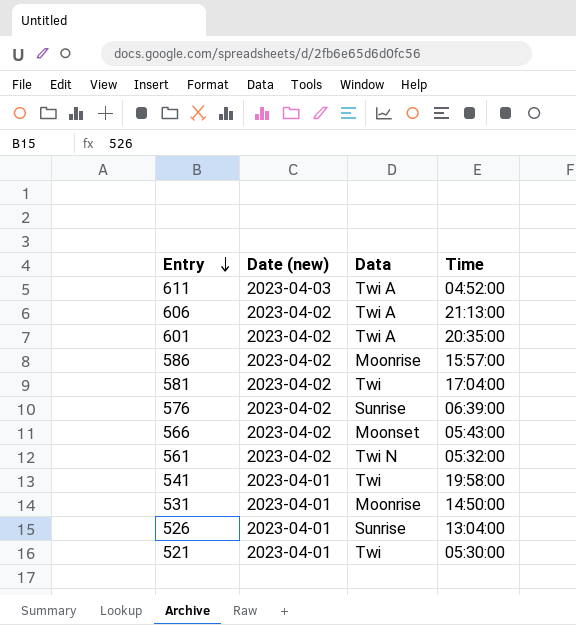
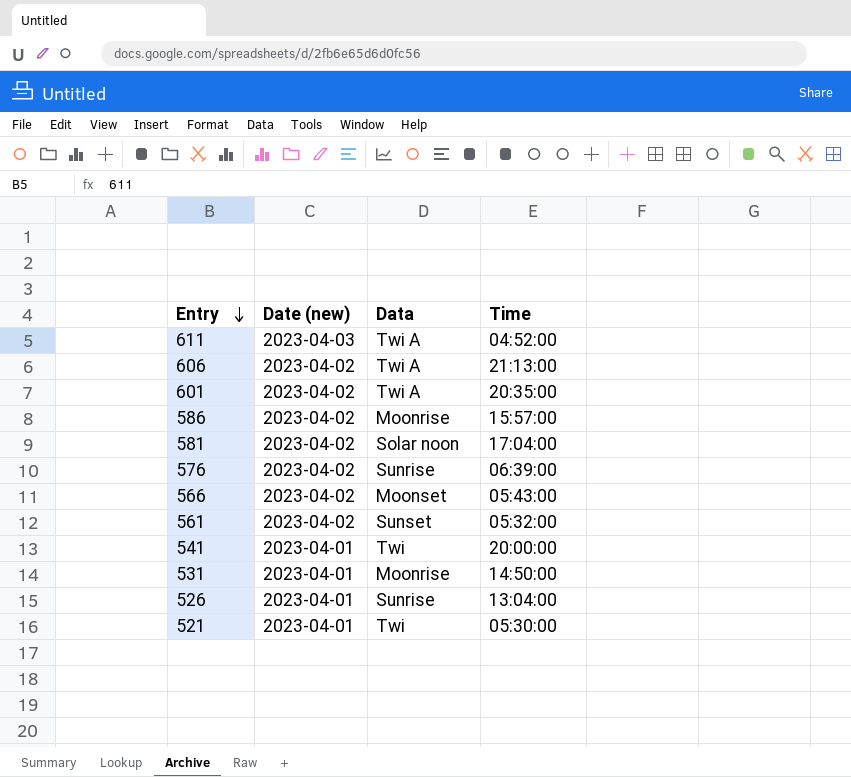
581 | Data: Twi -> Solar noon
561 | Data: Twi N -> Sunset
541 | Time: 19:58:00 -> 20:00:00

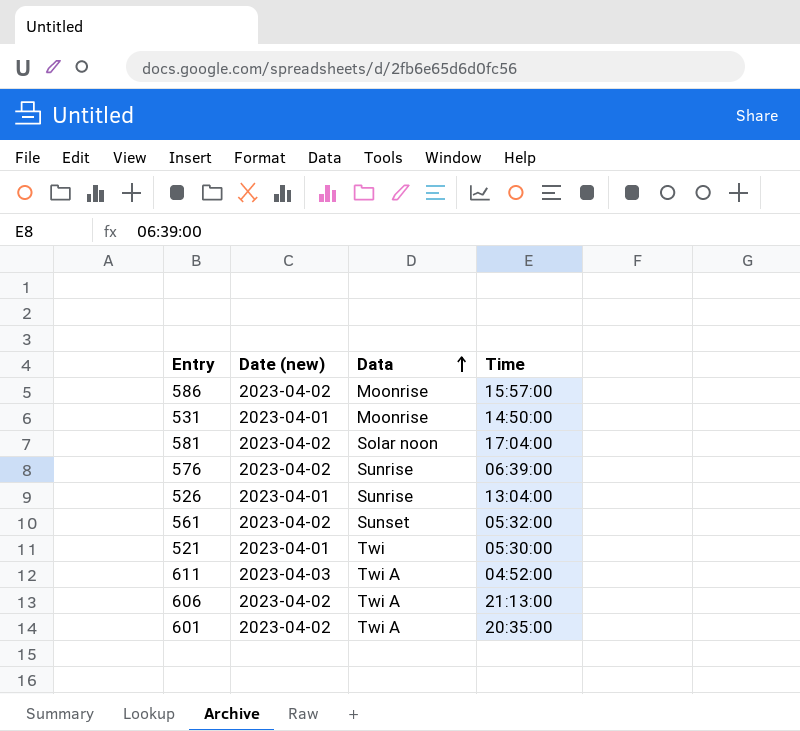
row order: Entry descending -> Data ascending
row 566: 2023-04-02 | Moonset | 05:43:00 -> none
row 541: 2023-04-01 | Twi | 20:00:00 -> none

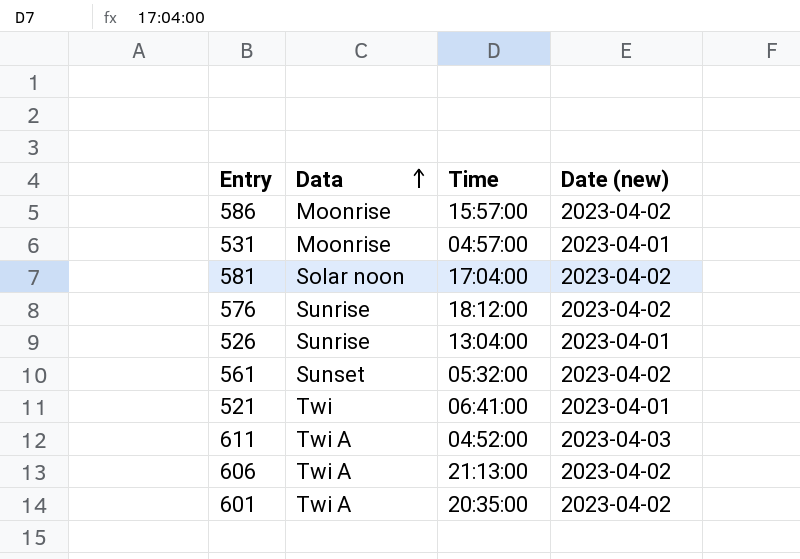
column Date (new) | position: 2 -> 4
531 | Time: 14:50:00 -> 04:57:00
576 | Time: 06:39:00 -> 18:12:00
521 | Time: 05:30:00 -> 06:41:00

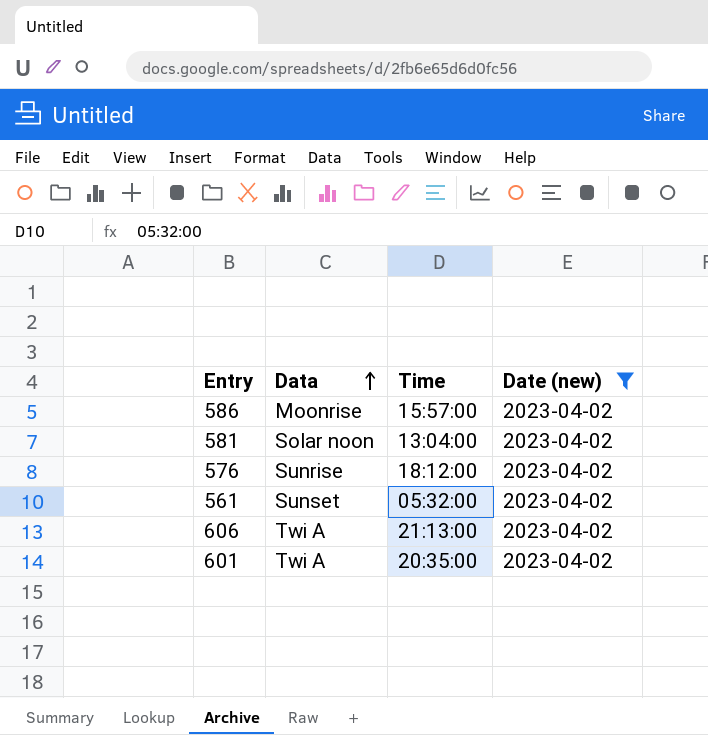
filter: none -> Date (new) = 2023-04-02
581 | Time: 17:04:00 -> 13:04:00

